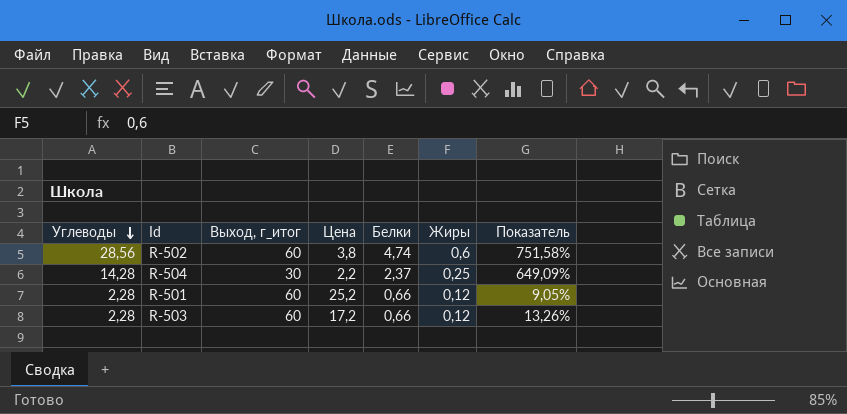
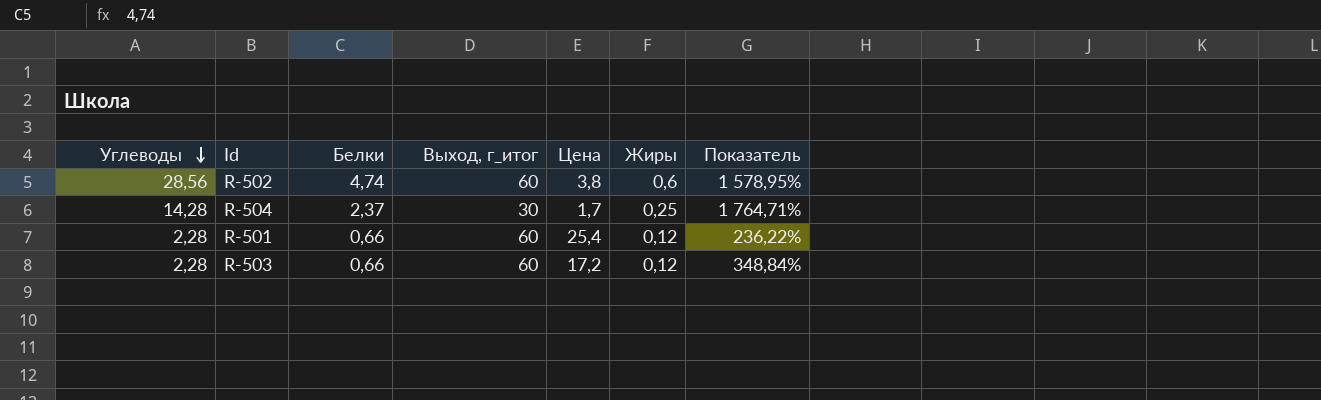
column Белки | position: 5 -> 3
column Показатель | formula: [Углеводы] / [Цена] -> [Выход, г_итог] / [Цена]
R-504 | Цена: 2,2 -> 1,7
R-501 | Цена: 25,2 -> 25,4

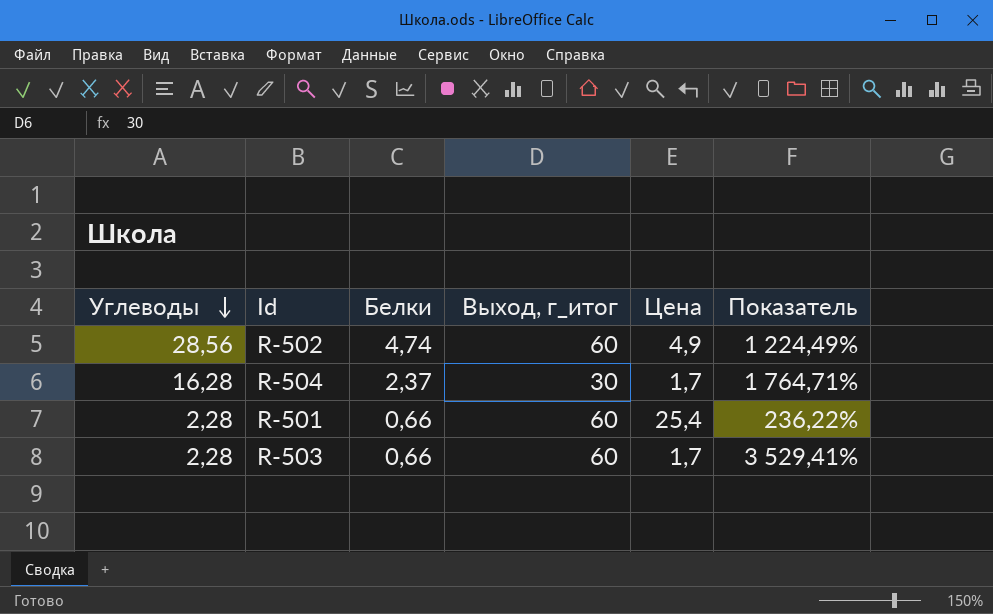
column Жиры | position: 6 -> none
R-502 | Цена: 3,8 -> 4,9
R-502 | Показатель: 1 578,95% -> 1 224,49%
R-504 | Углеводы: 14,28 -> 16,28
R-503 | Цена: 17,2 -> 1,7
R-503 | Показатель: 348,84% -> 3 529,41%

